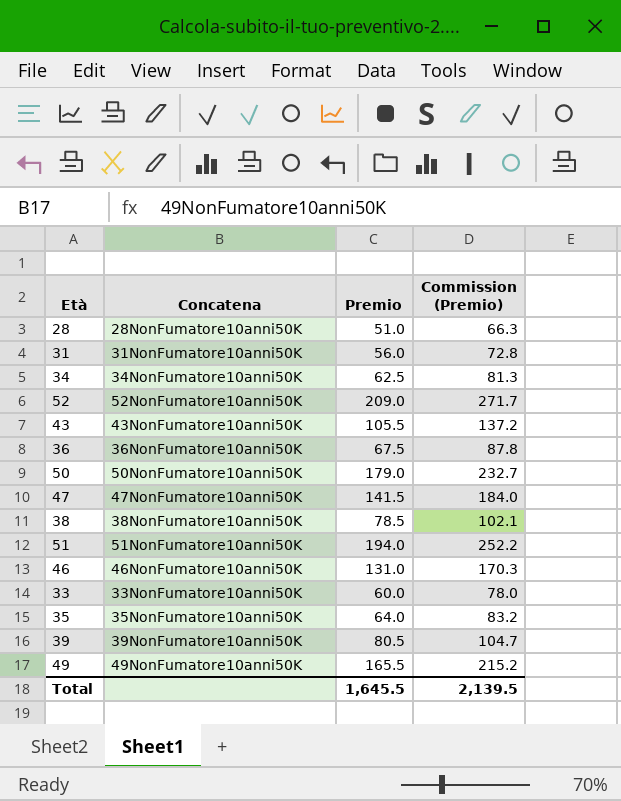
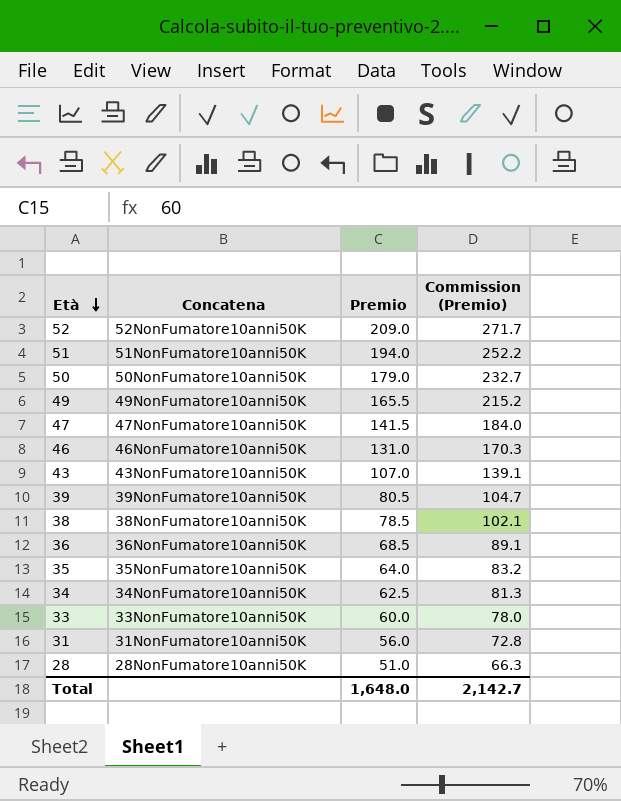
row order: none -> Età descending
43 | Premio: 105.5 -> 107.0
43 | Commission (Premio): 137.2 -> 139.1
36 | Premio: 67.5 -> 68.5
36 | Commission (Premio): 87.8 -> 89.1
Total | Premio: 1,645.5 -> 1,648.0
Total | Commission (Premio): 2,139.5 -> 2,142.7

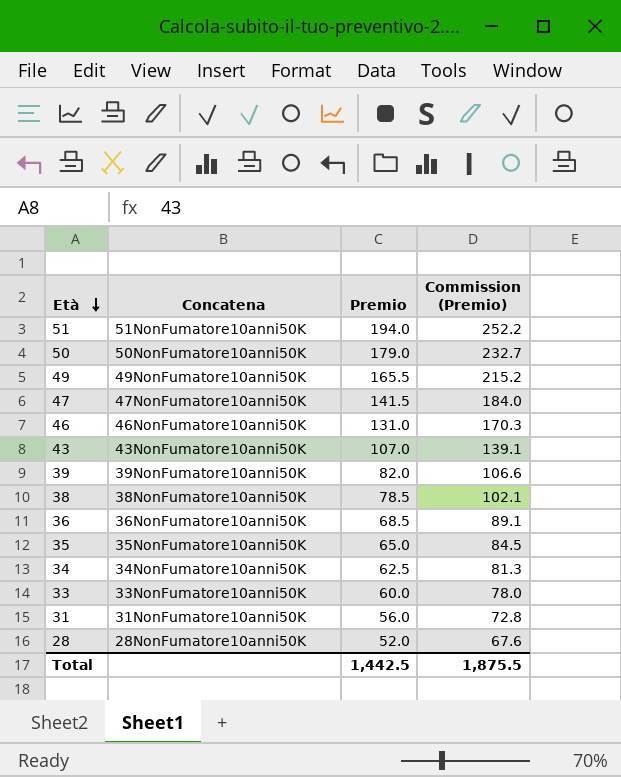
row 52: 52NonFumatore10anni50K | 209.0 | 271.7 -> none
39 | Premio: 80.5 -> 82.0
39 | Commission (Premio): 104.7 -> 106.6
35 | Premio: 64.0 -> 65.0
35 | Commission (Premio): 83.2 -> 84.5
28 | Premio: 51.0 -> 52.0
28 | Commission (Premio): 66.3 -> 67.6
Total | Premio: 1,648.0 -> 1,442.5
Total | Commission (Premio): 2,142.7 -> 1,875.5

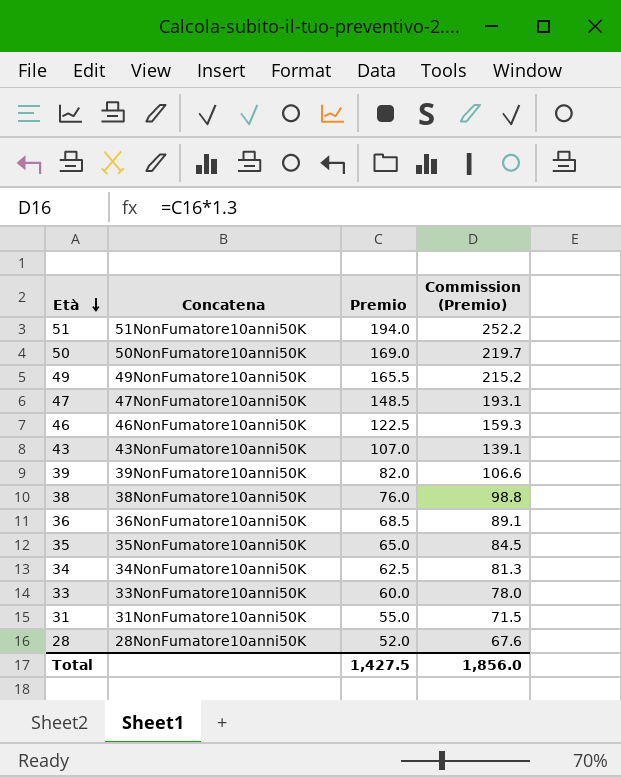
50 | Premio: 179.0 -> 169.0
50 | Commission (Premio): 232.7 -> 219.7
47 | Premio: 141.5 -> 148.5
47 | Commission (Premio): 184.0 -> 193.1
46 | Premio: 131.0 -> 122.5
46 | Commission (Premio): 170.3 -> 159.3
38 | Premio: 78.5 -> 76.0
38 | Commission (Premio): 102.1 -> 98.8
31 | Premio: 56.0 -> 55.0
31 | Commission (Premio): 72.8 -> 71.5
Total | Premio: 1,442.5 -> 1,427.5
Total | Commission (Premio): 1,875.5 -> 1,856.0

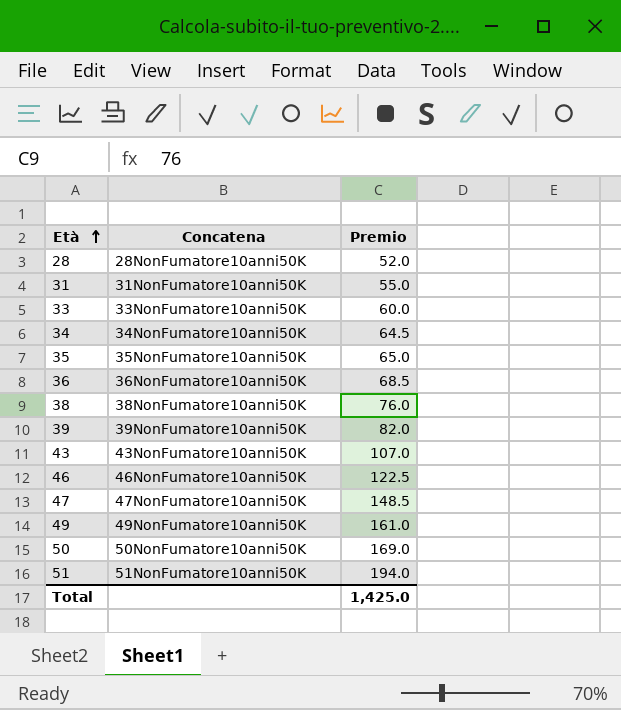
row order: Età descending -> Età ascending
column Commission (Premio) | formula: [Premio] * 1.3 -> none
34 | Premio: 62.5 -> 64.5
49 | Premio: 165.5 -> 161.0
Total | Premio: 1,427.5 -> 1,425.0

